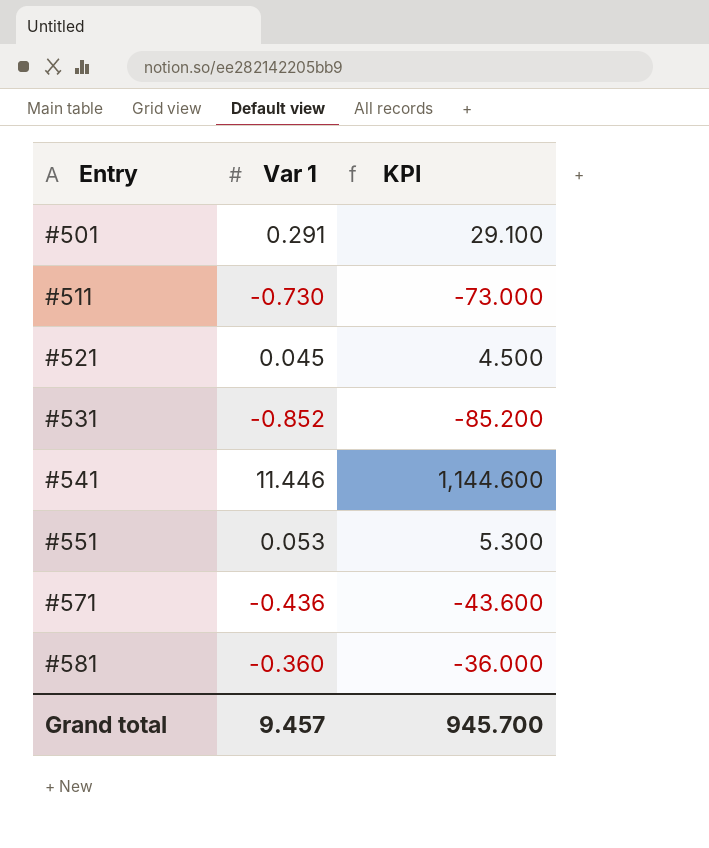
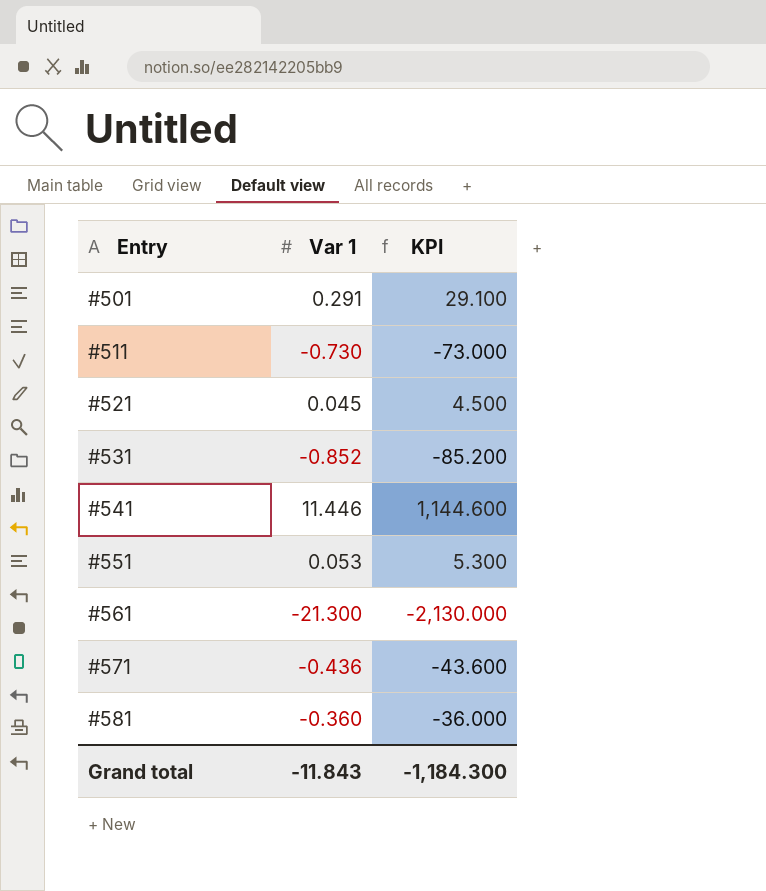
row #561: none -> -21.300 | -2,130.000
Grand total | Var 1: 9.457 -> -11.843
Grand total | KPI: 945.700 -> -1,184.300

